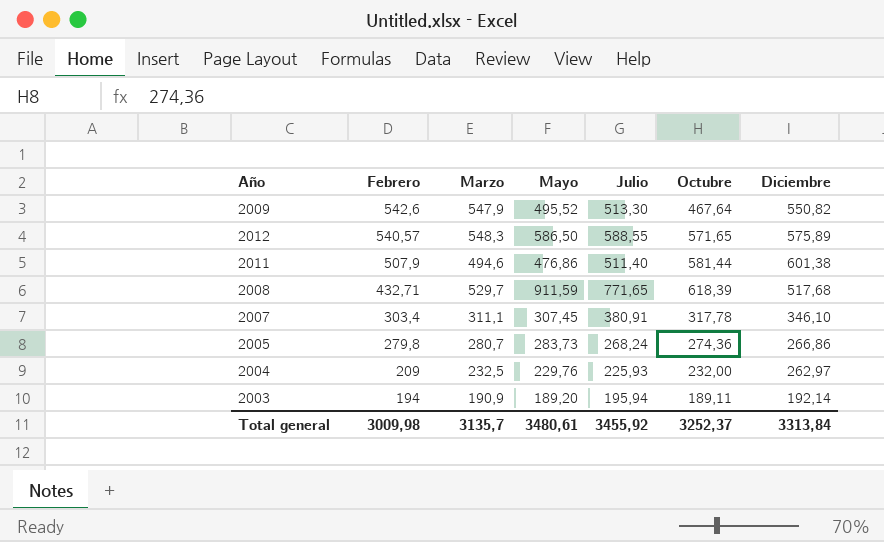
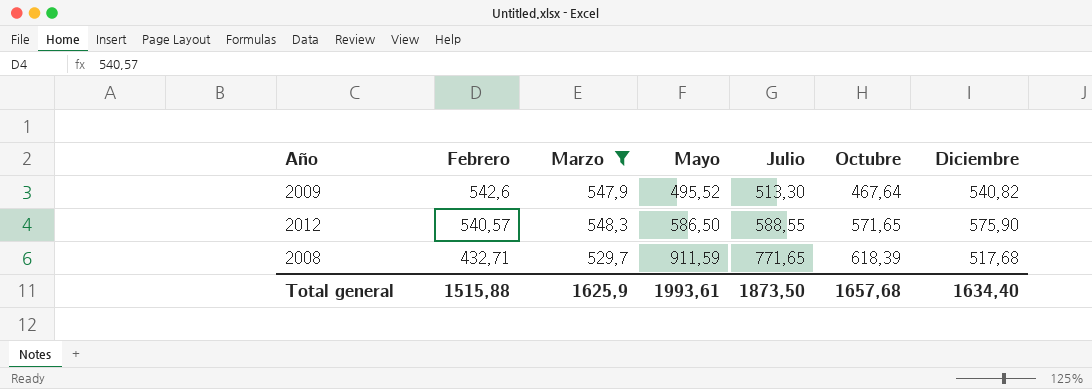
filter: none -> Marzo >= 529,7
2009 | Diciembre: 550,82 -> 540,82
2012 | Diciembre: 575,89 -> 575,90
Total general | Febrero: 3009,98 -> 1515,88
Total general | Marzo: 3135,7 -> 1625,9
Total general | Mayo: 3480,61 -> 1993,61
Total general | Julio: 3455,92 -> 1873,50
Total general | Octubre: 3252,37 -> 1657,68
Total general | Diciembre: 3313,84 -> 1634,40

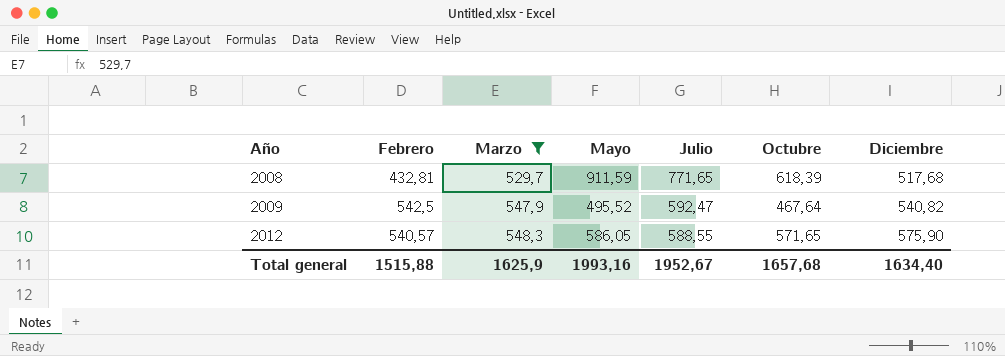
row order: Febrero descending -> Año ascending
2008 | Febrero: 432,71 -> 432,81
2009 | Febrero: 542,6 -> 542,5
2009 | Julio: 513,30 -> 592,47
2012 | Mayo: 586,50 -> 586,05
Total general | Mayo: 1993,61 -> 1993,16
Total general | Julio: 1873,50 -> 1952,67

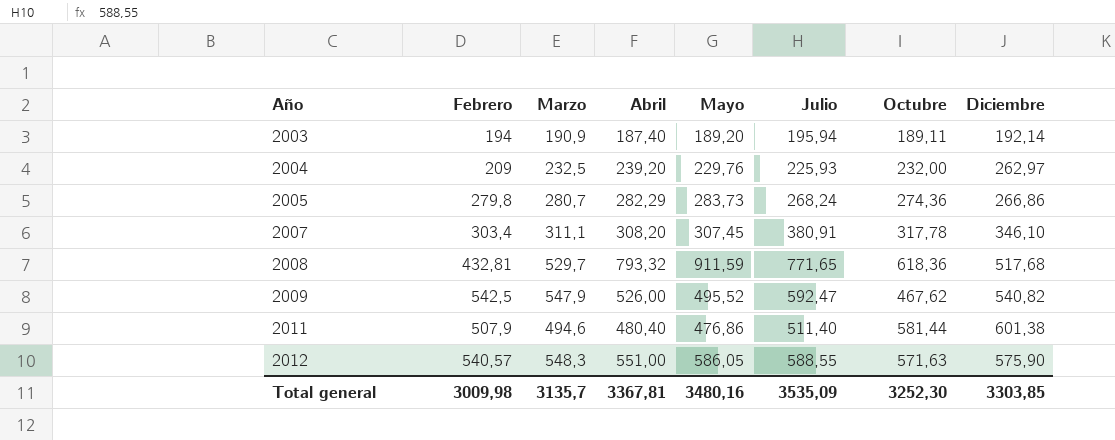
filter: Marzo >= 529,7 -> none
column Abril | position: none -> 4
2008 | Octubre: 618,39 -> 618,36
2009 | Octubre: 467,64 -> 467,62
2012 | Octubre: 571,65 -> 571,63
Total general | Febrero: 1515,88 -> 3009,98
Total general | Marzo: 1625,9 -> 3135,7
Total general | Mayo: 1993,16 -> 3480,16
Total general | Julio: 1952,67 -> 3535,09
Total general | Octubre: 1657,68 -> 3252,30
Total general | Diciembre: 1634,40 -> 3303,85

